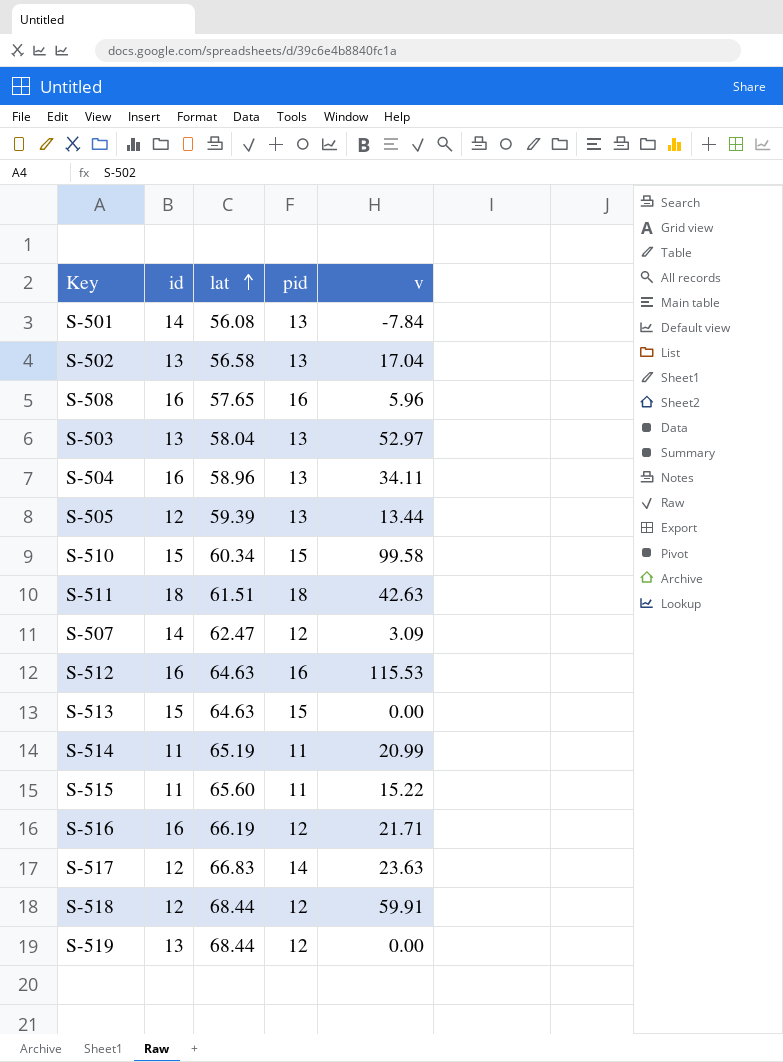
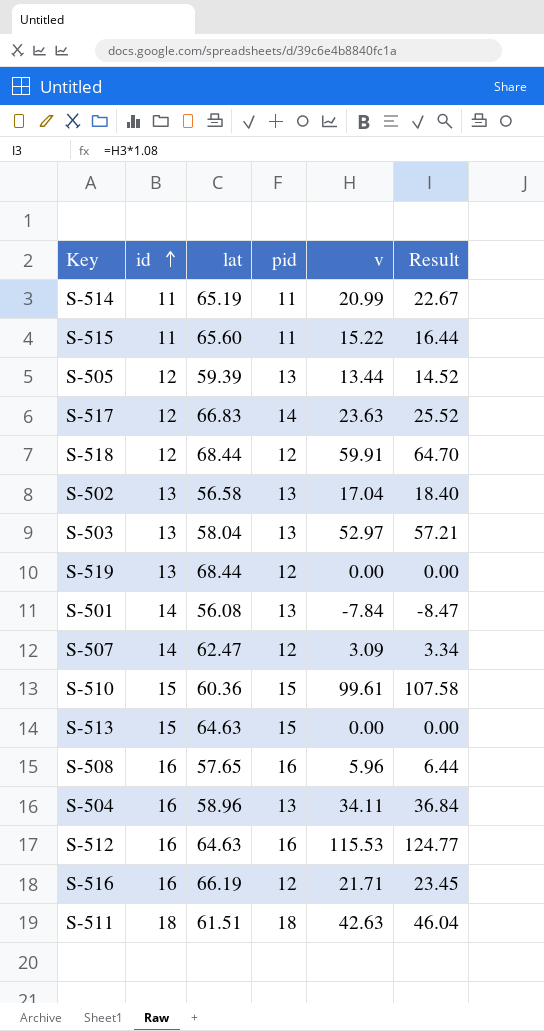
row order: lat ascending -> id ascending
column Result | formula: none -> [v] * 1.08
S-510 | lat: 60.34 -> 60.36
S-510 | v: 99.58 -> 99.61

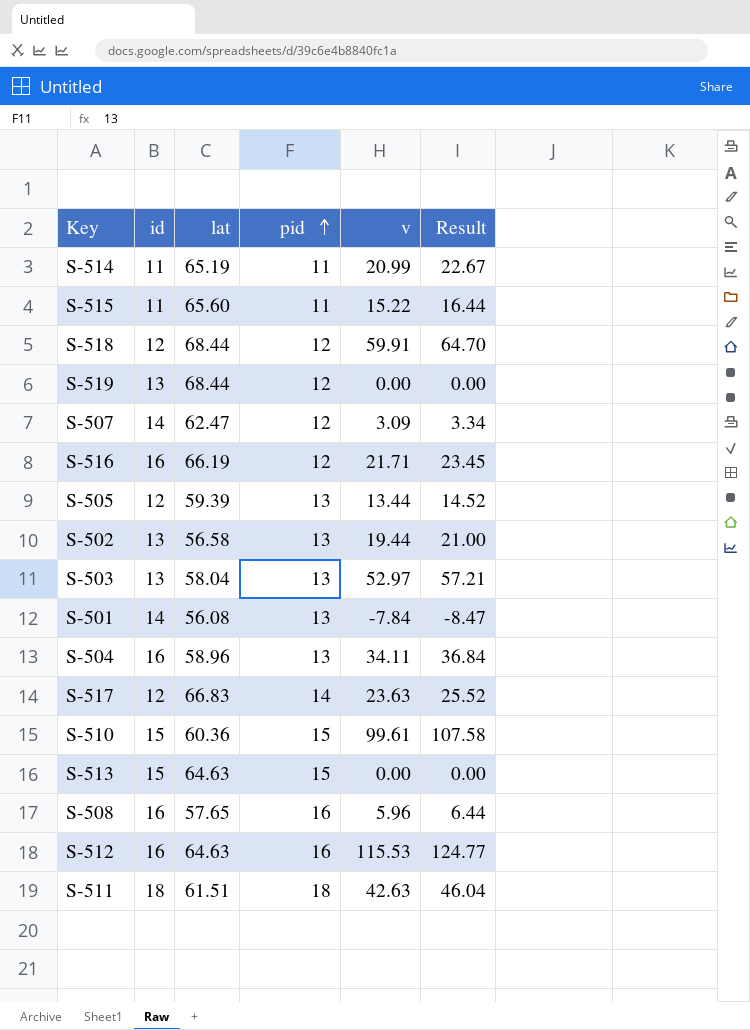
row order: id ascending -> pid ascending
S-502 | v: 17.04 -> 19.44
S-502 | Result: 18.40 -> 21.00

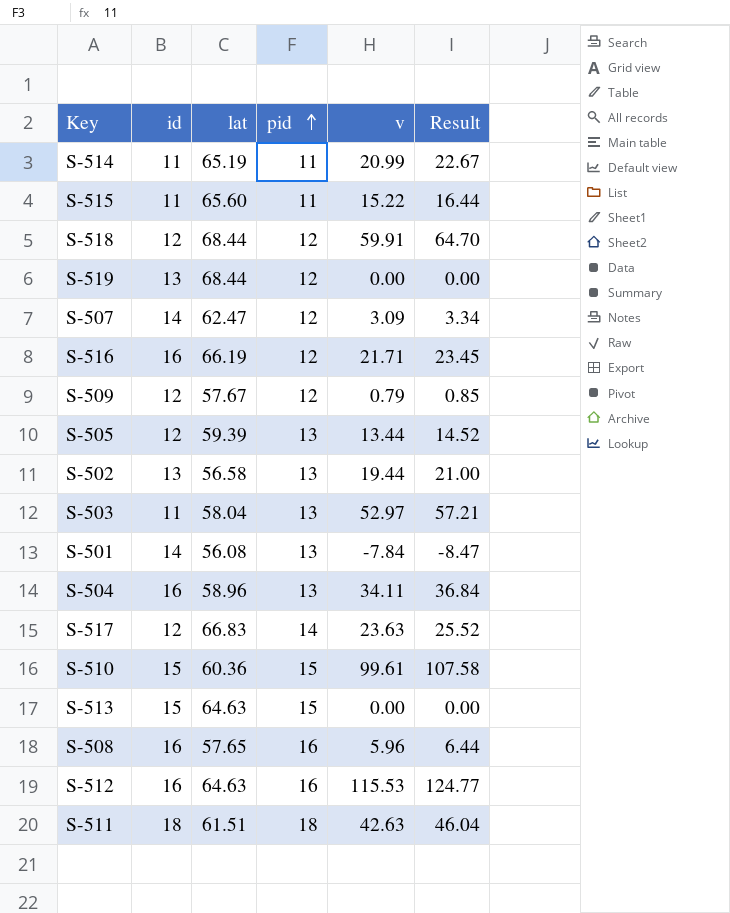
row S-509: none -> 12 | 57.67 | 12 | 0.79 | 0.85
S-503 | id: 13 -> 11

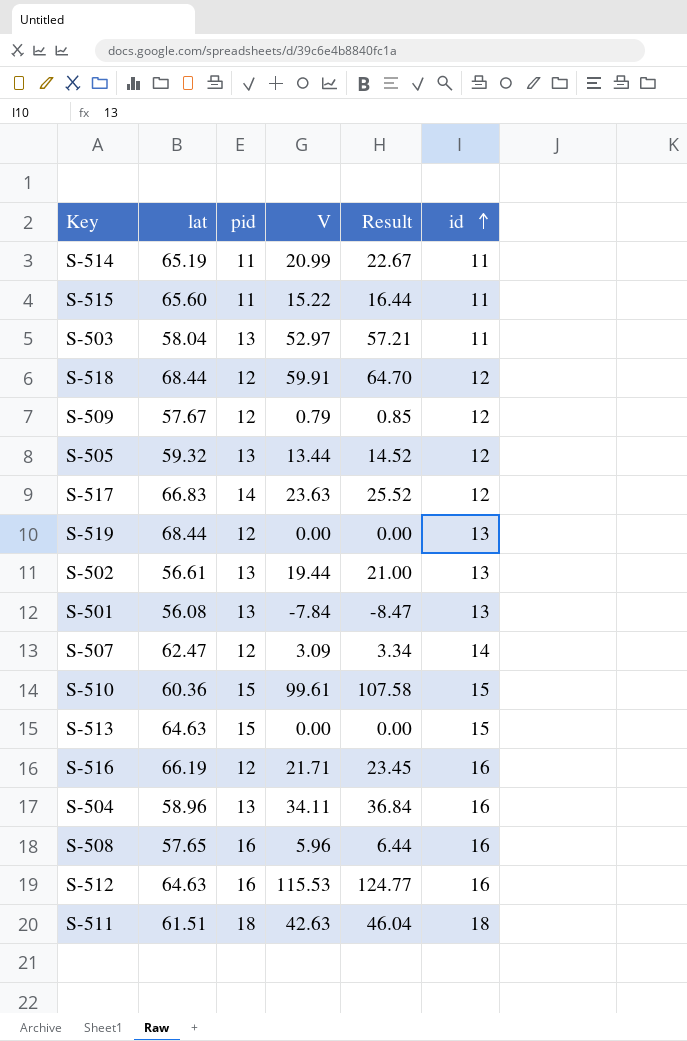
row order: pid ascending -> id ascending
column name: v -> V
column id | position: 2 -> 6
S-505 | lat: 59.39 -> 59.32
S-502 | lat: 56.58 -> 56.61
S-501 | id: 14 -> 13

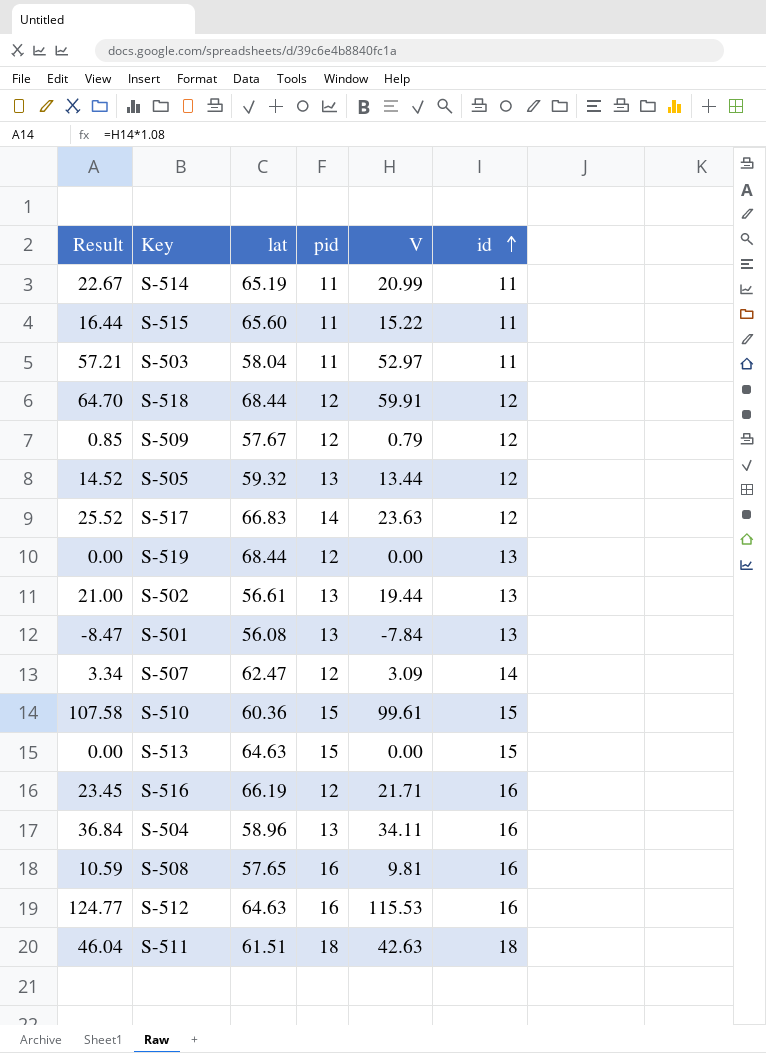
column Result | position: 5 -> 1
S-503 | pid: 13 -> 11
S-508 | Result: 6.44 -> 10.59
S-508 | V: 5.96 -> 9.81

